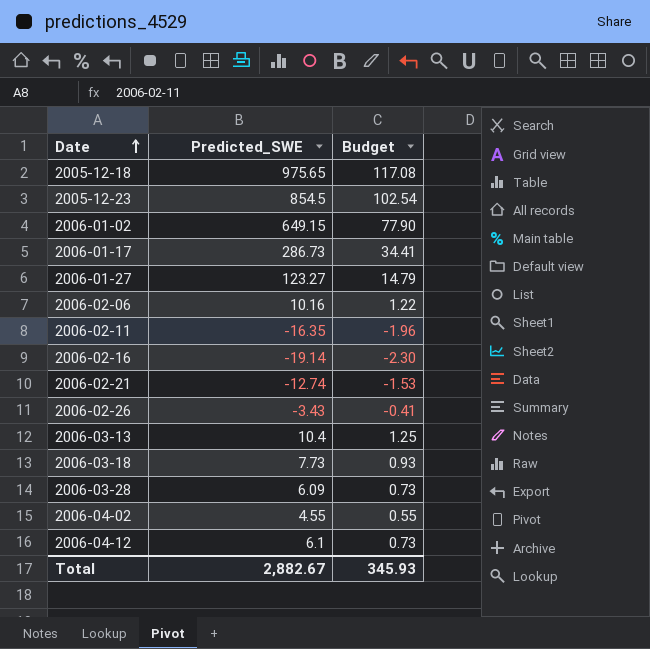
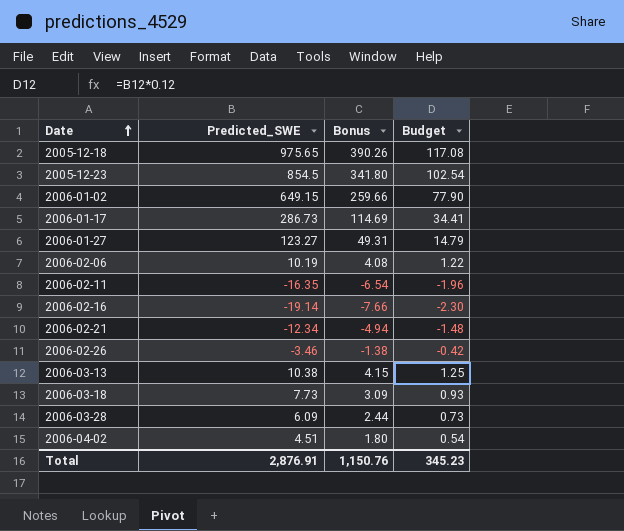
column Bonus | formula: none -> [Predicted_SWE] * 0.4
row 2006-04-12: 6.1 | 0.73 -> none
2006-02-06 | Predicted_SWE: 10.16 -> 10.19
2006-02-21 | Predicted_SWE: -12.74 -> -12.34
2006-02-21 | Budget: -1.53 -> -1.48
2006-02-26 | Predicted_SWE: -3.43 -> -3.46
2006-02-26 | Budget: -0.41 -> -0.42
2006-03-13 | Predicted_SWE: 10.4 -> 10.38
2006-04-02 | Predicted_SWE: 4.55 -> 4.51
2006-04-02 | Budget: 0.55 -> 0.54
Total | Predicted_SWE: 2,882.67 -> 2,876.91
Total | Budget: 345.93 -> 345.23

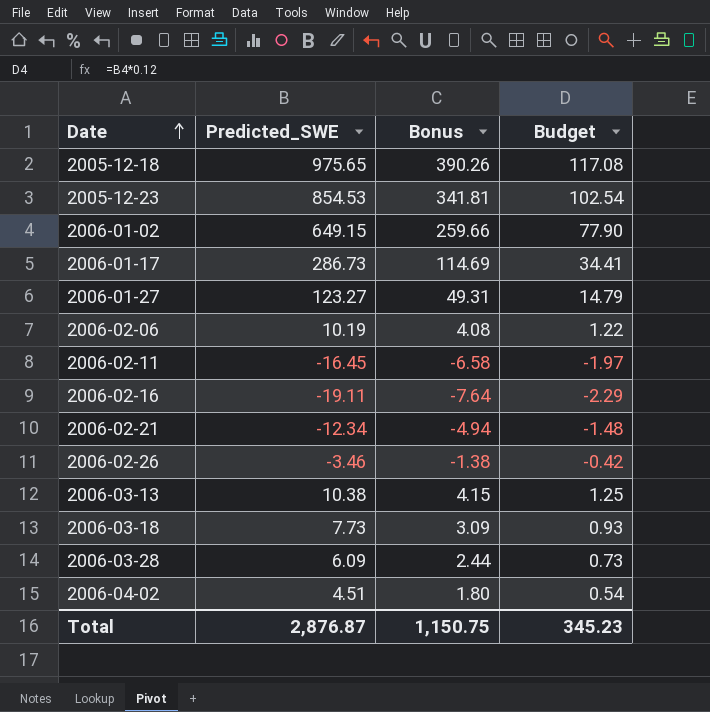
2005-12-23 | Predicted_SWE: 854.5 -> 854.53
2005-12-23 | Bonus: 341.80 -> 341.81
2006-02-11 | Predicted_SWE: -16.35 -> -16.45
2006-02-11 | Bonus: -6.54 -> -6.58
2006-02-11 | Budget: -1.96 -> -1.97
2006-02-16 | Predicted_SWE: -19.14 -> -19.11
2006-02-16 | Bonus: -7.66 -> -7.64
2006-02-16 | Budget: -2.30 -> -2.29
Total | Predicted_SWE: 2,876.91 -> 2,876.87
Total | Bonus: 1,150.76 -> 1,150.75

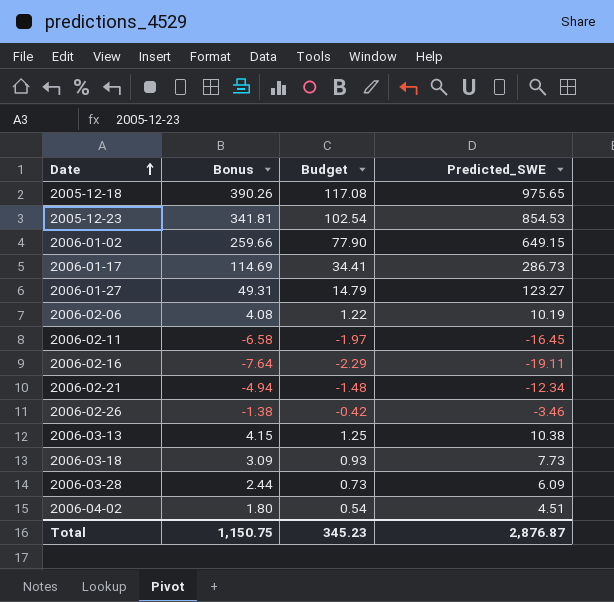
column Predicted_SWE | position: 2 -> 4

